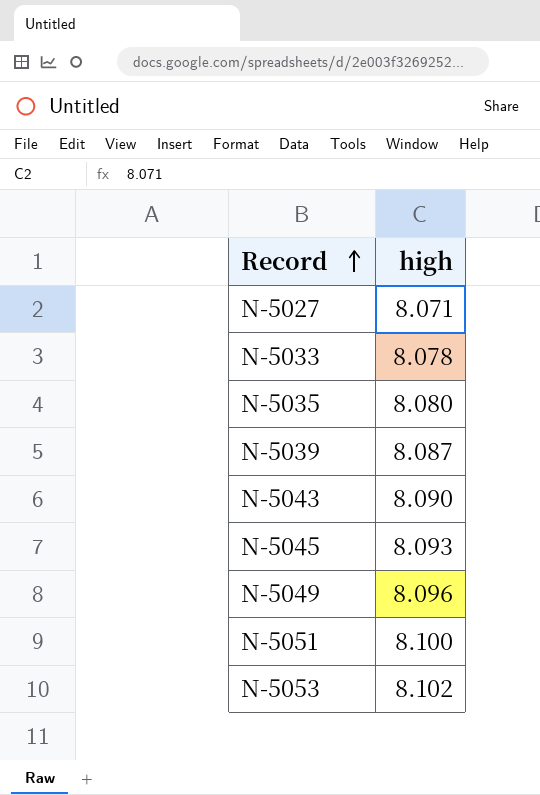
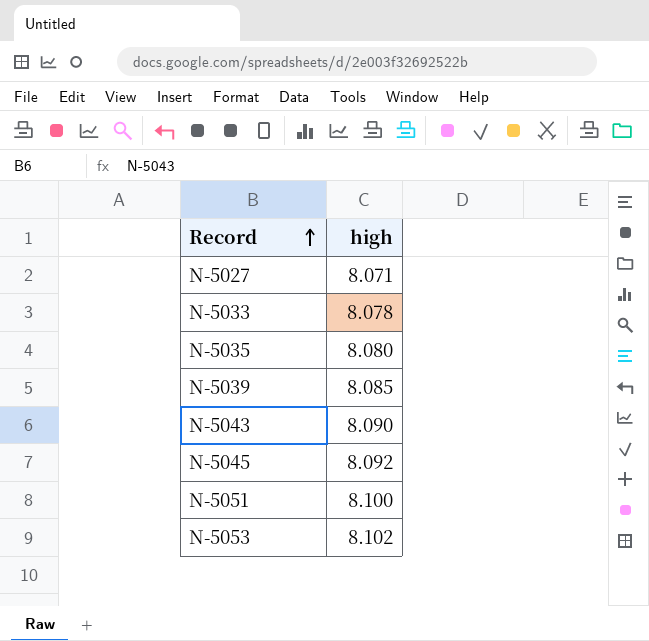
row N-5049: 8.096 -> none
N-5039 | high: 8.087 -> 8.085
N-5045 | high: 8.093 -> 8.092

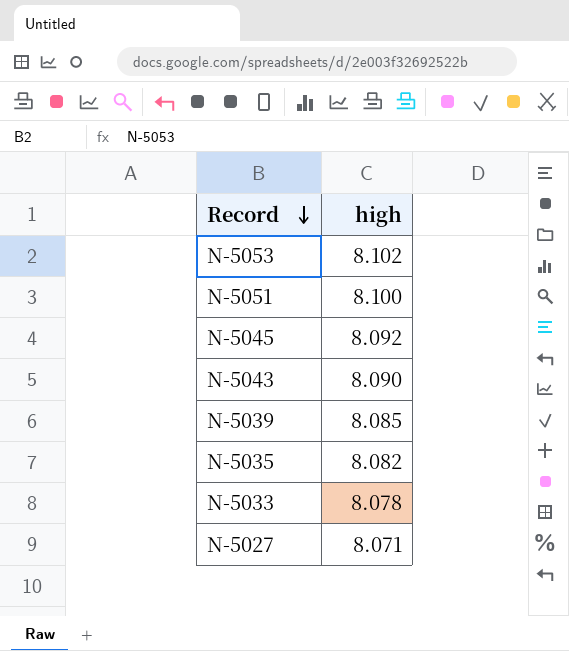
row order: Record ascending -> Record descending
N-5035 | high: 8.080 -> 8.082

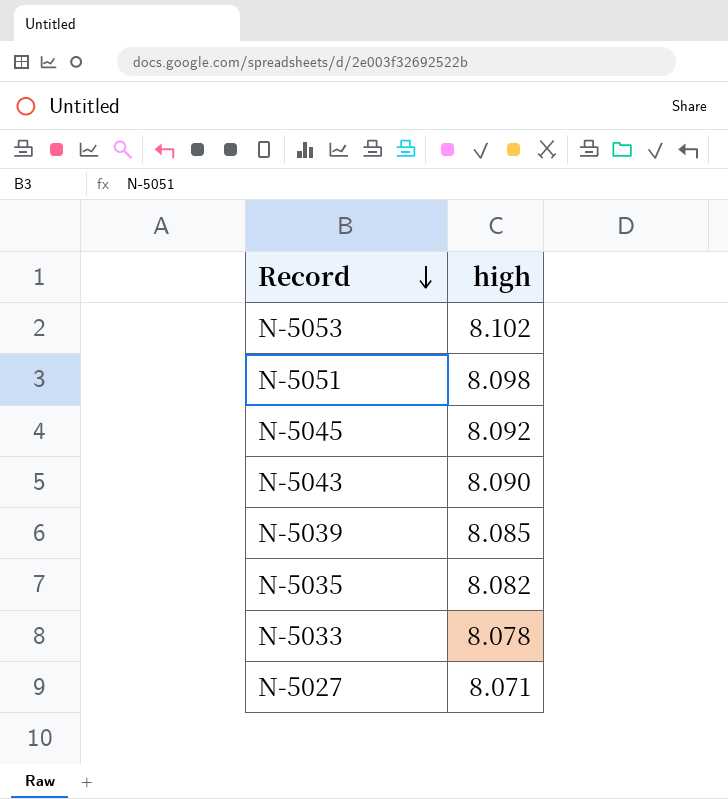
N-5051 | high: 8.100 -> 8.098

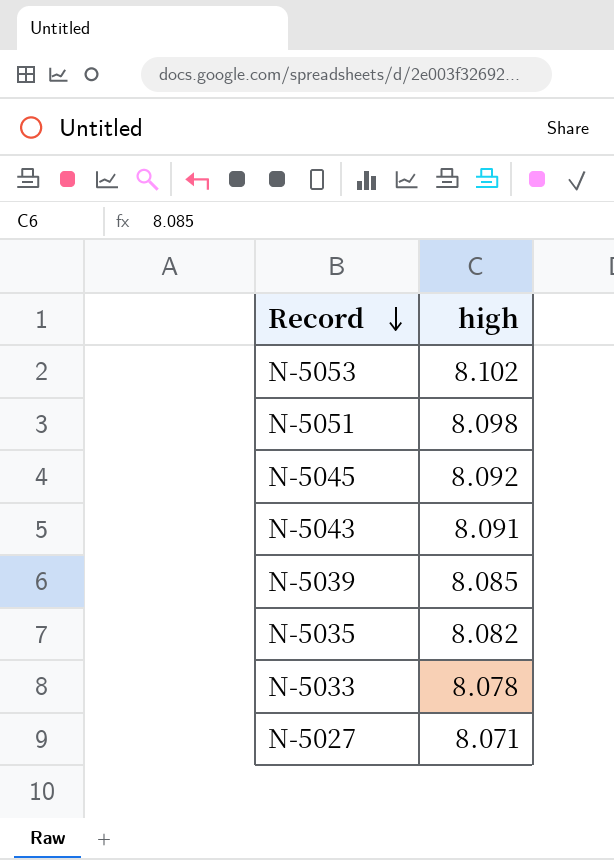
N-5043 | high: 8.090 -> 8.091

